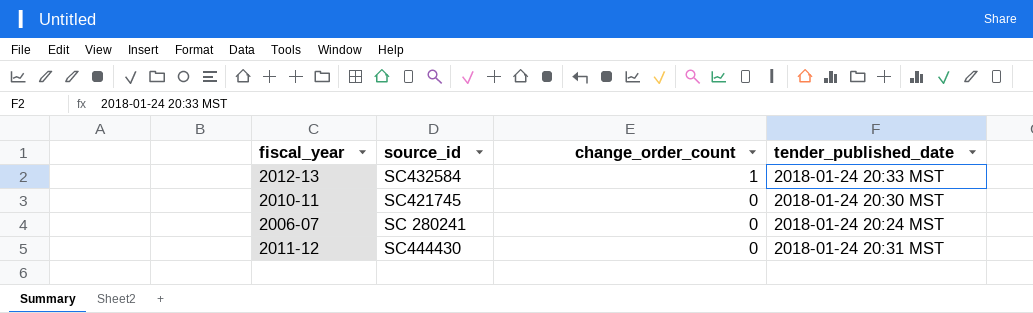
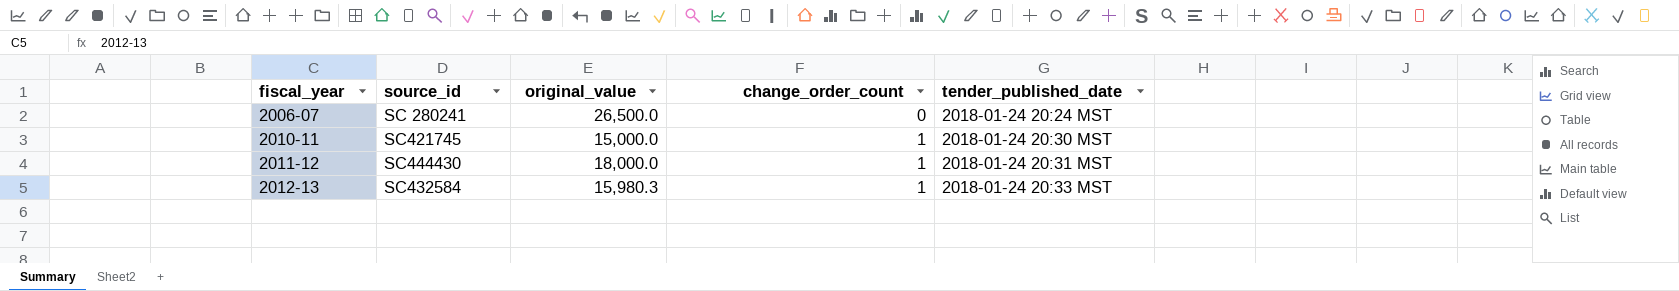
row order: change_order_count descending -> fiscal_year ascending
column original_value | position: none -> 3
2010-11 | change_order_count: 0 -> 1
2011-12 | change_order_count: 0 -> 1

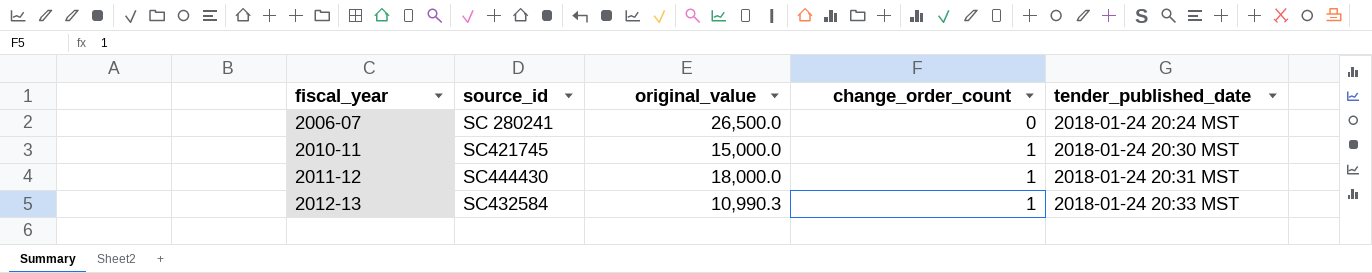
2012-13 | original_value: 15,980.3 -> 10,990.3

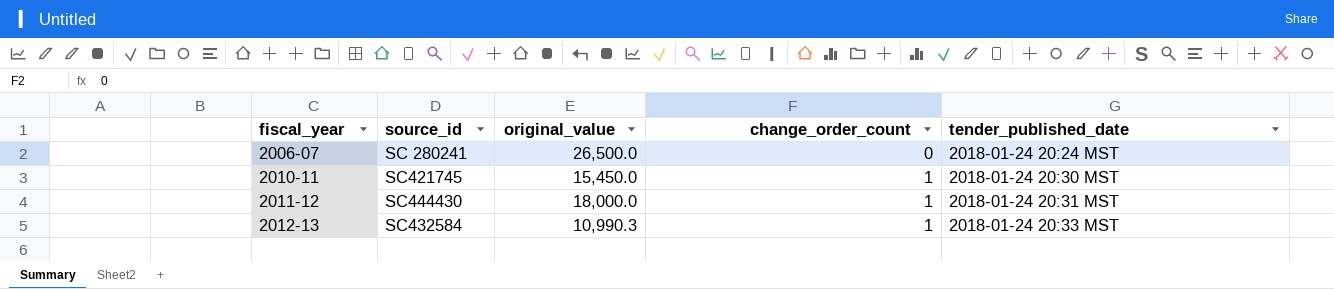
2010-11 | original_value: 15,000.0 -> 15,450.0

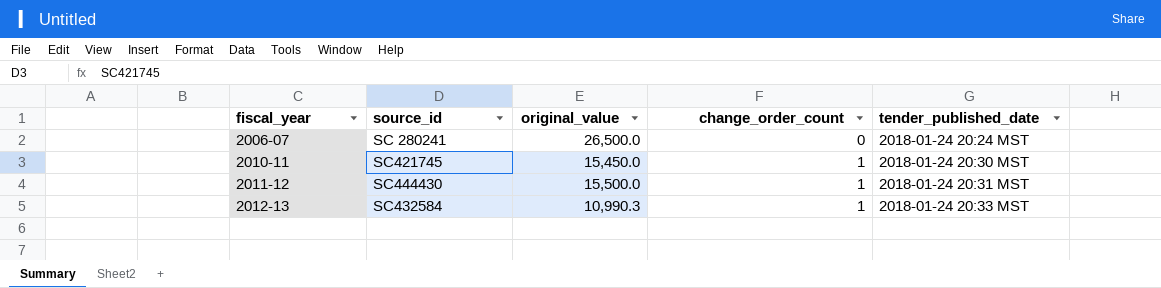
2011-12 | original_value: 18,000.0 -> 15,500.0

